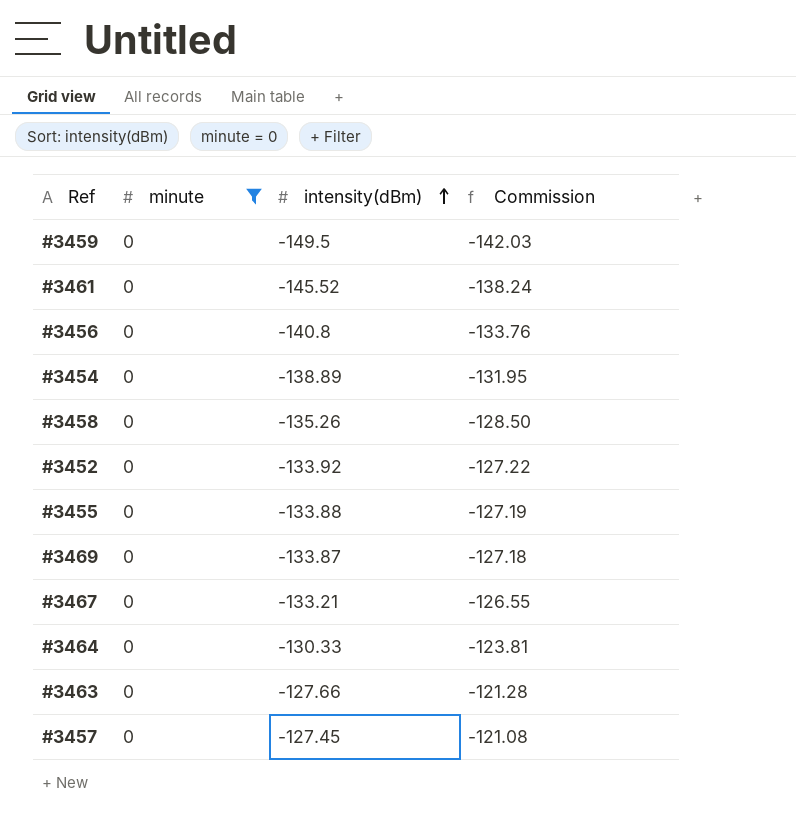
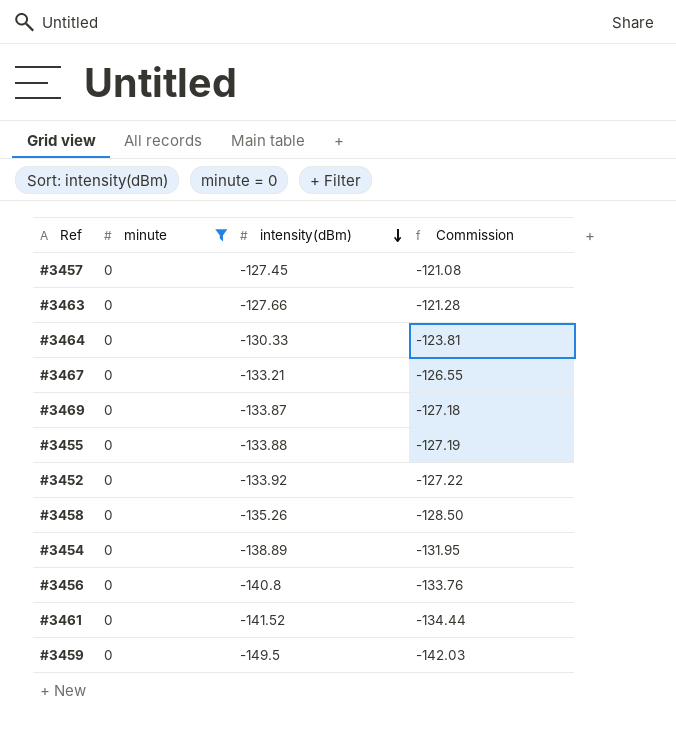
row order: intensity(dBm) ascending -> intensity(dBm) descending
#3461 | intensity(dBm): -145.52 -> -141.52
#3461 | Commission: -138.24 -> -134.44

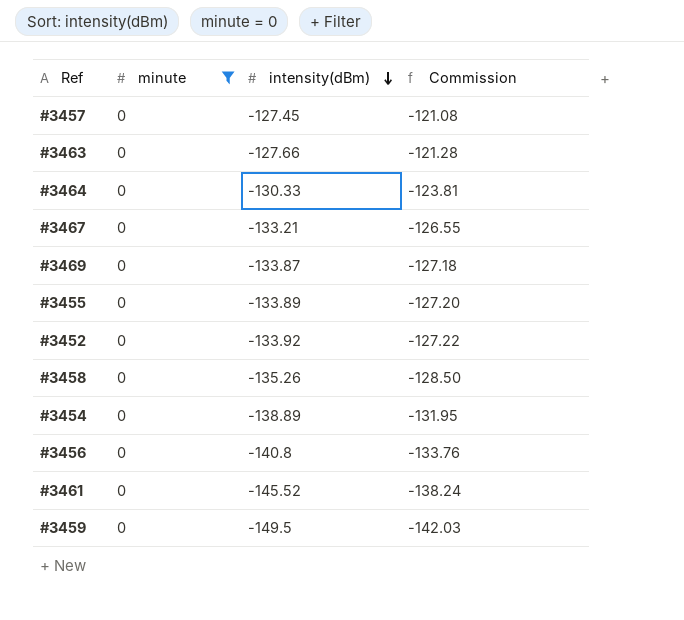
#3455 | intensity(dBm): -133.88 -> -133.89
#3455 | Commission: -127.19 -> -127.20
#3461 | intensity(dBm): -141.52 -> -145.52
#3461 | Commission: -134.44 -> -138.24

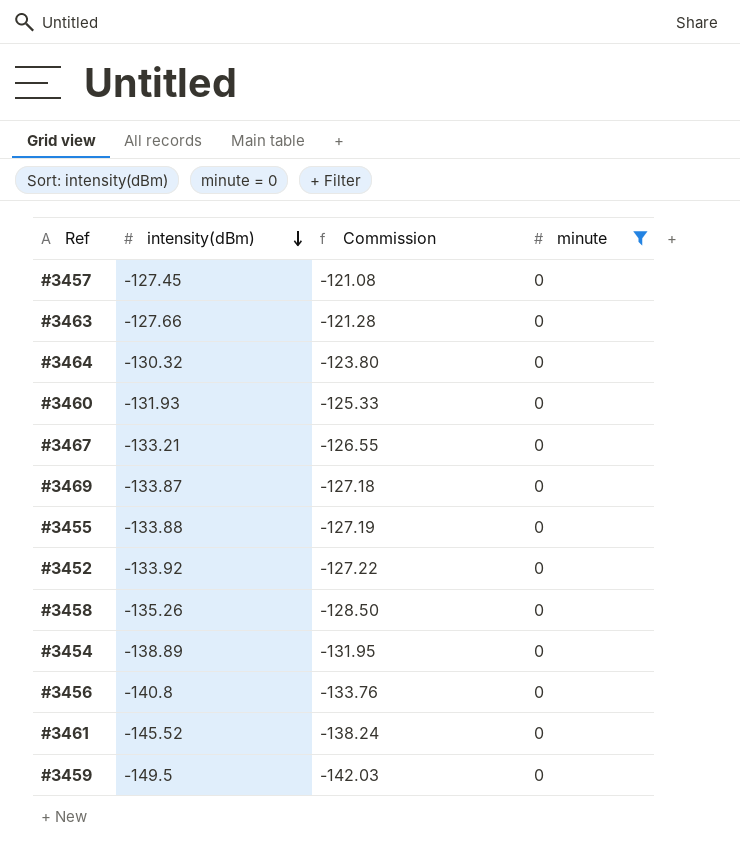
column minute | position: 2 -> 4
#3464 | intensity(dBm): -130.33 -> -130.32
#3464 | Commission: -123.81 -> -123.80
row #3460: none -> -131.93 | -125.33 | 0
#3455 | intensity(dBm): -133.89 -> -133.88
#3455 | Commission: -127.20 -> -127.19

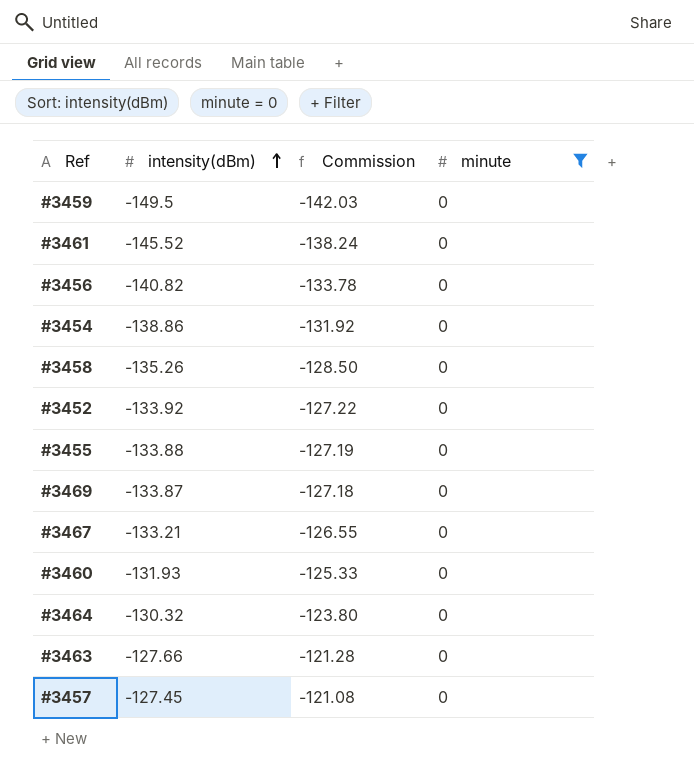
row order: intensity(dBm) descending -> intensity(dBm) ascending
#3456 | intensity(dBm): -140.8 -> -140.82
#3456 | Commission: -133.76 -> -133.78
#3454 | intensity(dBm): -138.89 -> -138.86
#3454 | Commission: -131.95 -> -131.92

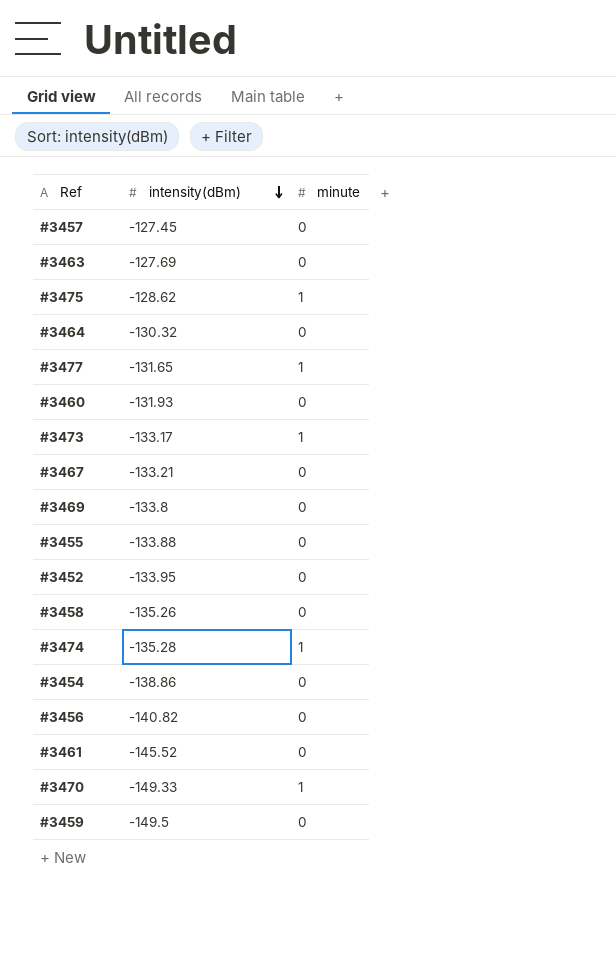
filter: minute = 0 -> none
row order: intensity(dBm) ascending -> intensity(dBm) descending
column Commission | formula: [intensity(dBm)] * 0.95 -> none
#3463 | intensity(dBm): -127.66 -> -127.69
#3469 | intensity(dBm): -133.87 -> -133.8
#3452 | intensity(dBm): -133.92 -> -133.95

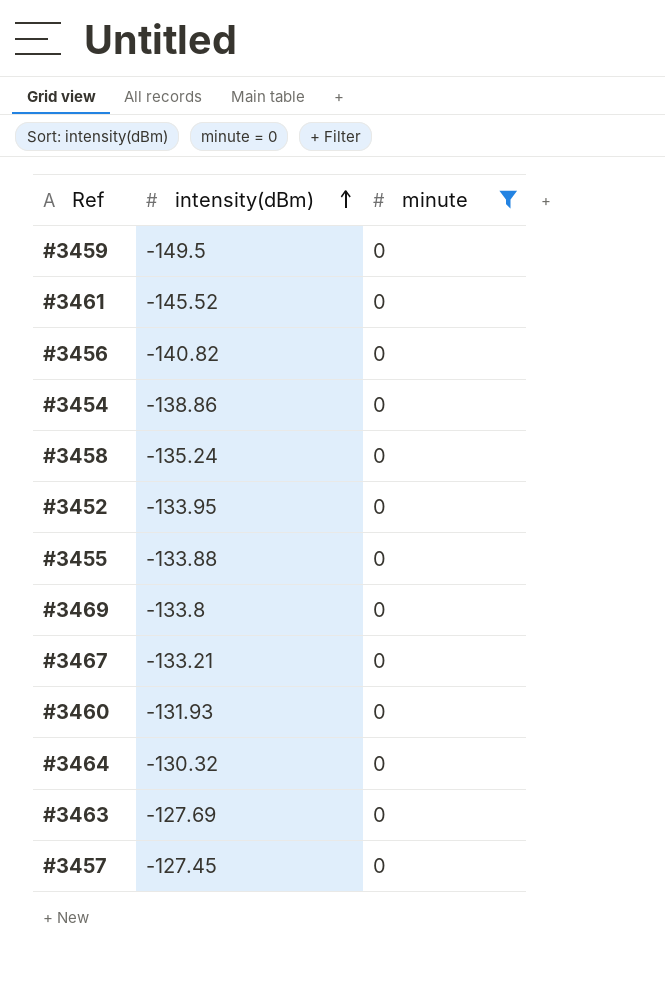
filter: none -> minute = 0
row order: intensity(dBm) descending -> intensity(dBm) ascending
#3458 | intensity(dBm): -135.26 -> -135.24

